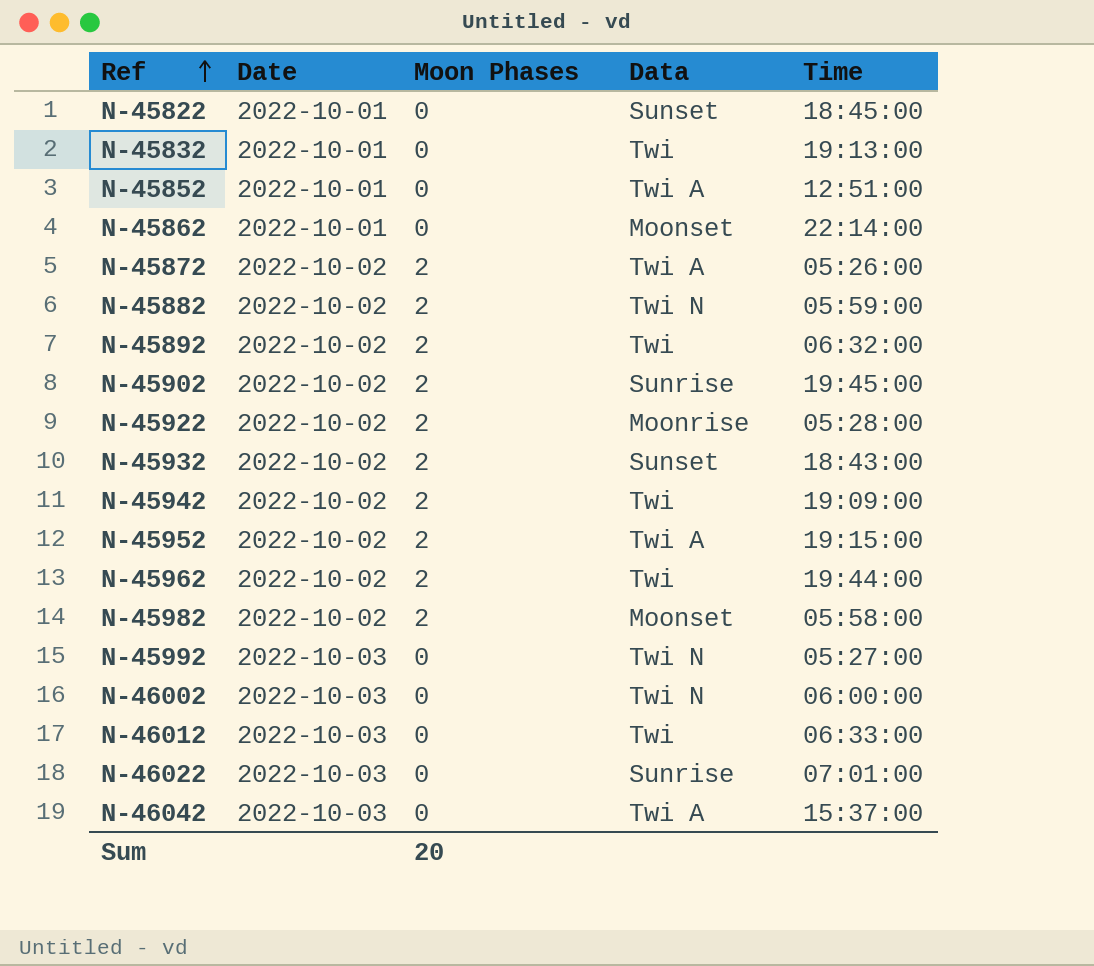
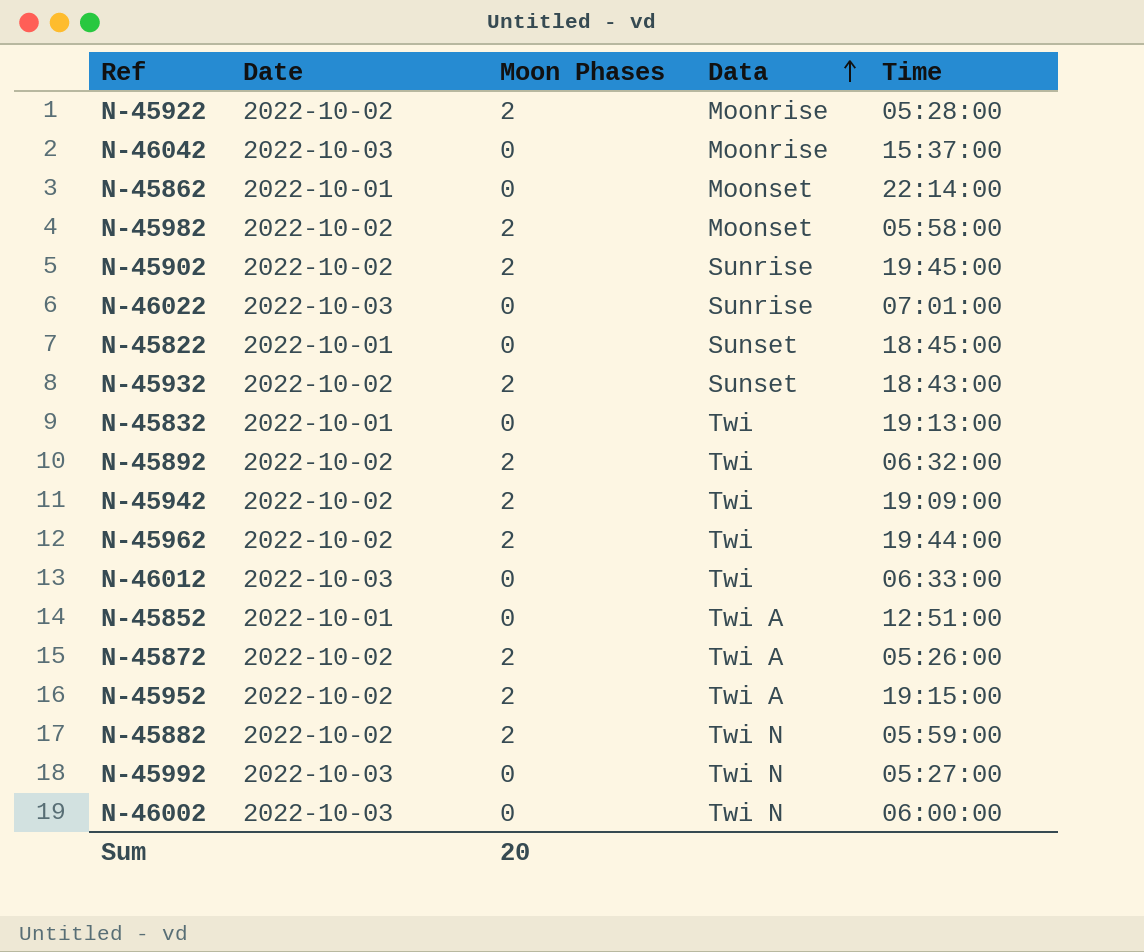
row order: Ref ascending -> Data ascending
N-46042 | Data: Twi A -> Moonrise

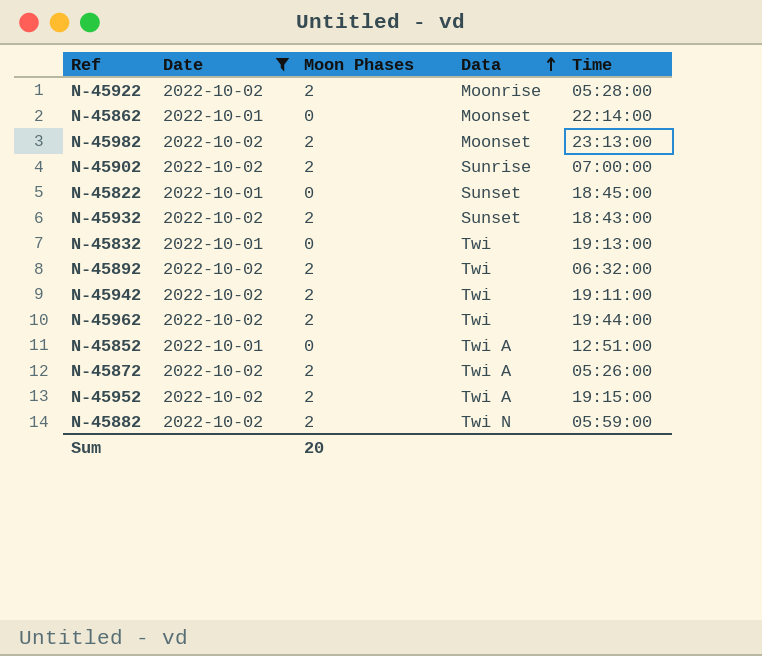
filter: none -> Date != 2022-10-03
N-45982 | Time: 05:58:00 -> 23:13:00
N-45902 | Time: 19:45:00 -> 07:00:00
N-45942 | Time: 19:09:00 -> 19:11:00

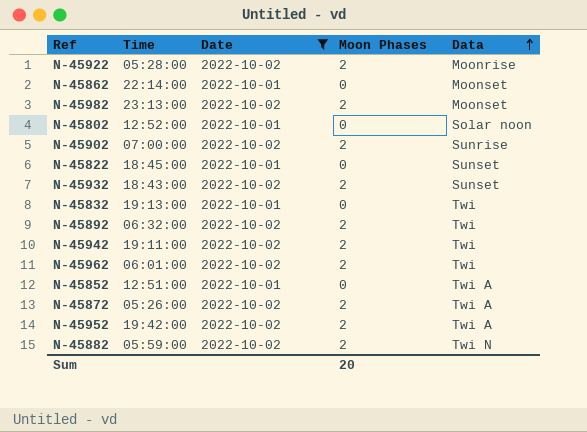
column Time | position: 5 -> 2
row N-45802: none -> 12:52:00 | 2022-10-01 | 0 | Solar noon
N-45962 | Time: 19:44:00 -> 06:01:00
N-45952 | Time: 19:15:00 -> 19:42:00

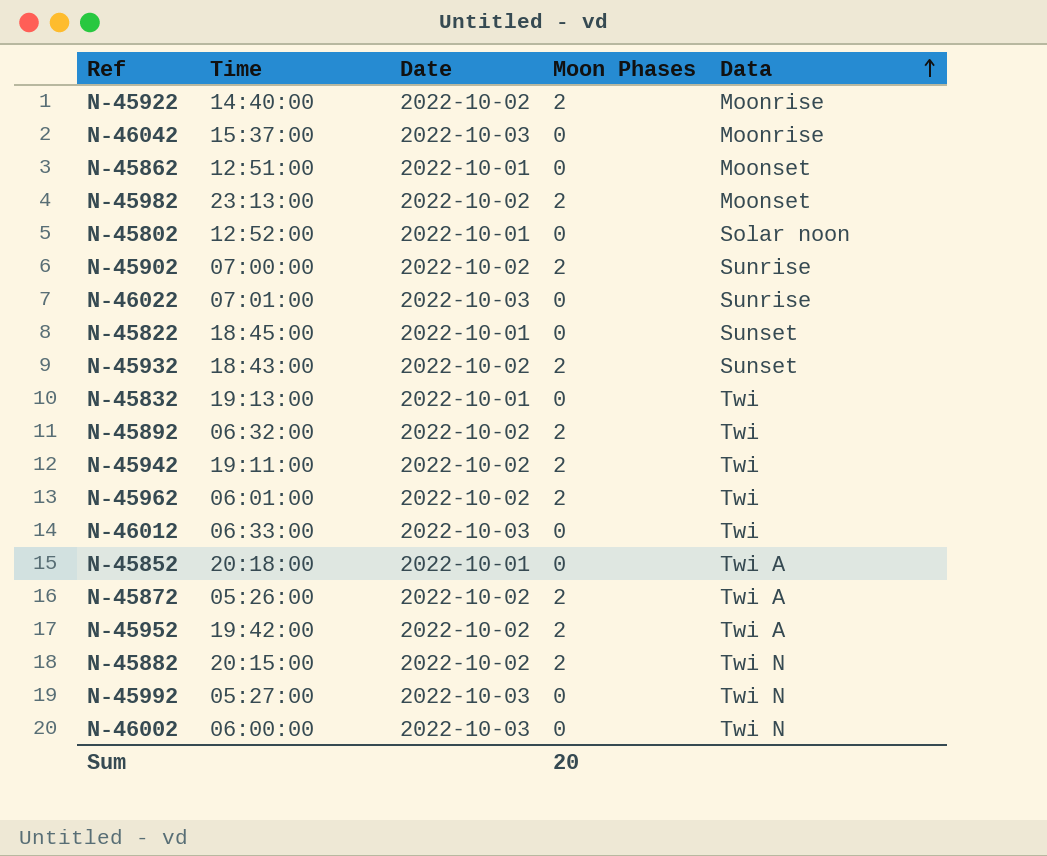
filter: Date != 2022-10-03 -> none
N-45922 | Time: 05:28:00 -> 14:40:00
N-45862 | Time: 22:14:00 -> 12:51:00
N-45852 | Time: 12:51:00 -> 20:18:00
N-45882 | Time: 05:59:00 -> 20:15:00

